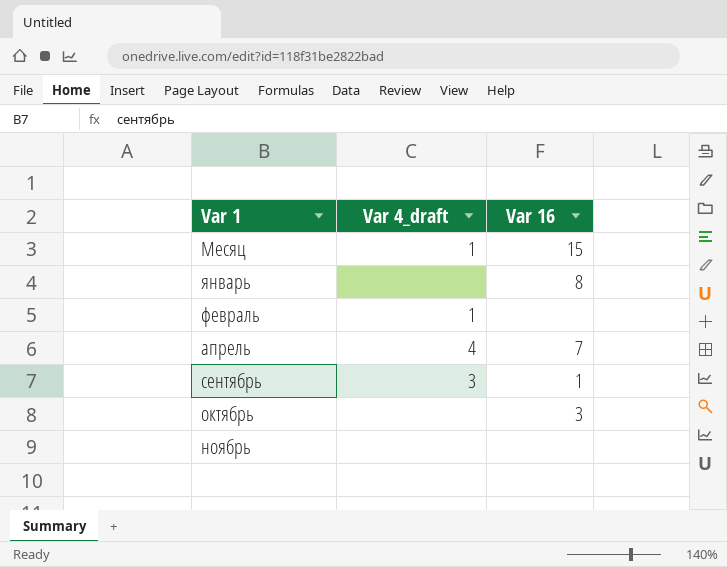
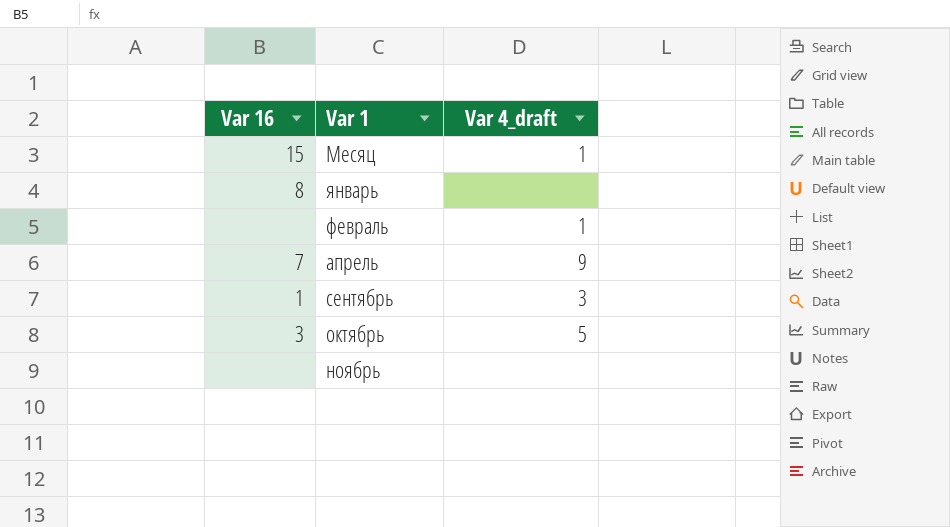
column Var 16 | position: 3 -> 1
апрель | Var 4_draft: 4 -> 9
октябрь | Var 4_draft: none -> 5

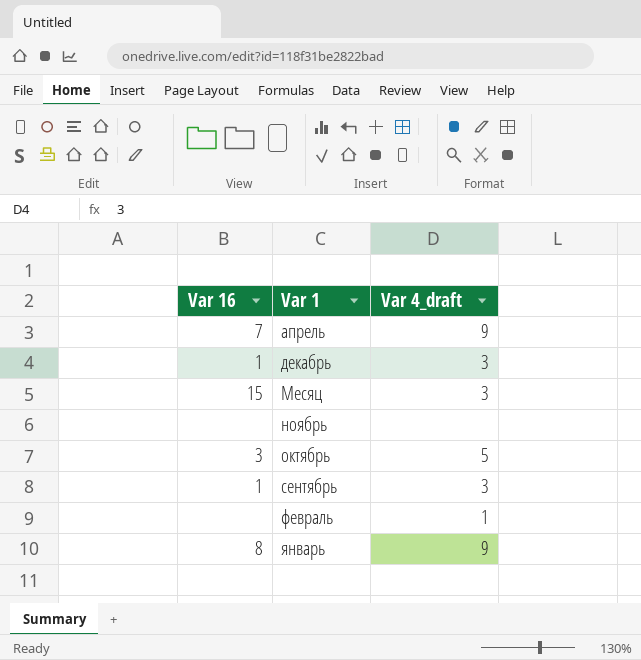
row order: none -> Var 1 ascending
row декабрь: none -> 1 | 3
Месяц | Var 4_draft: 1 -> 3
январь | Var 4_draft: none -> 9

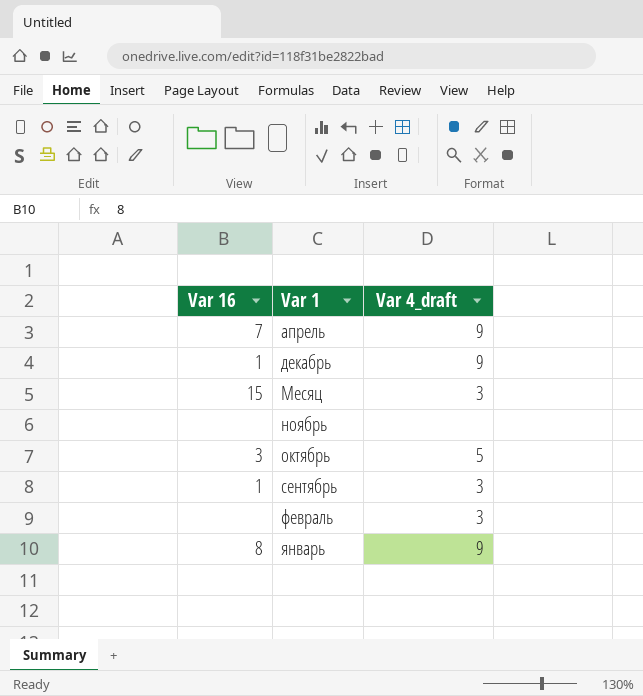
декабрь | Var 4_draft: 3 -> 9
февраль | Var 4_draft: 1 -> 3

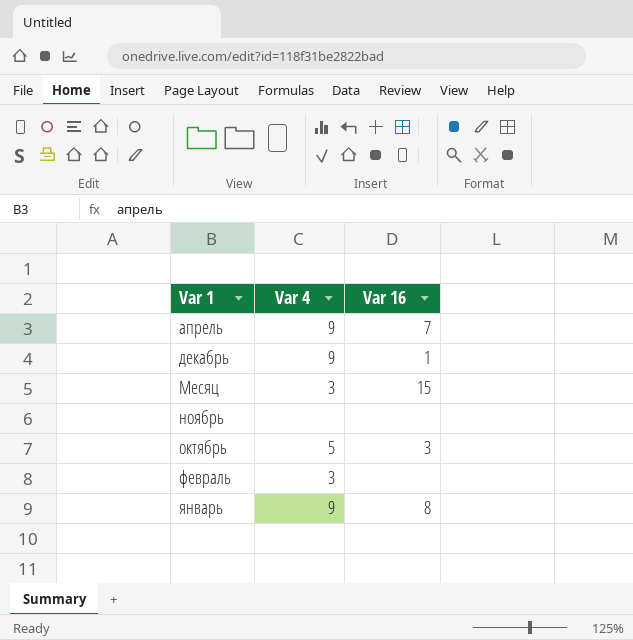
column name: Var 4_draft -> Var 4
column Var 16 | position: 1 -> 3
row сентябрь: 1 | 3 -> none

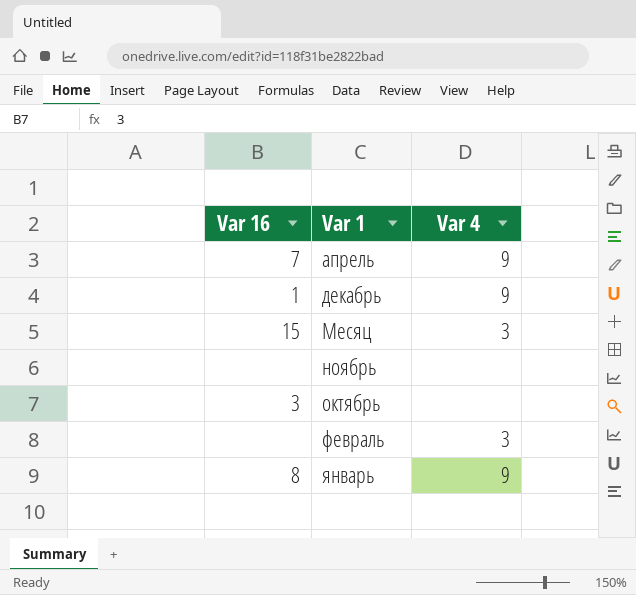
column Var 16 | position: 3 -> 1
октябрь | Var 4: 5 -> none

